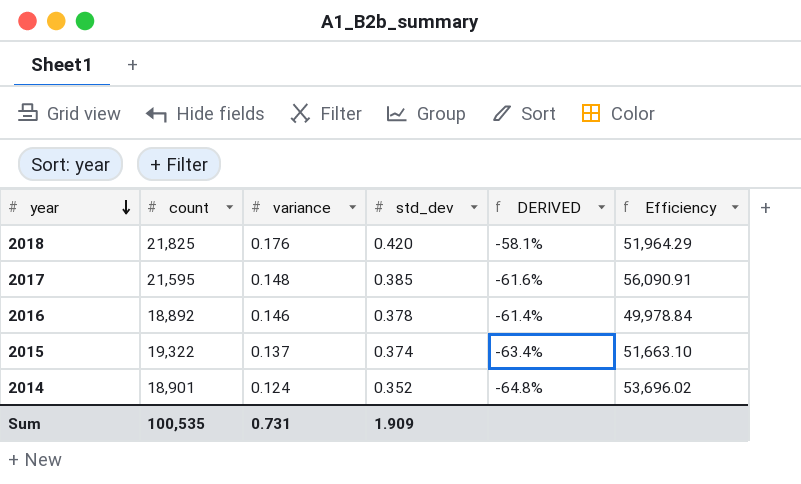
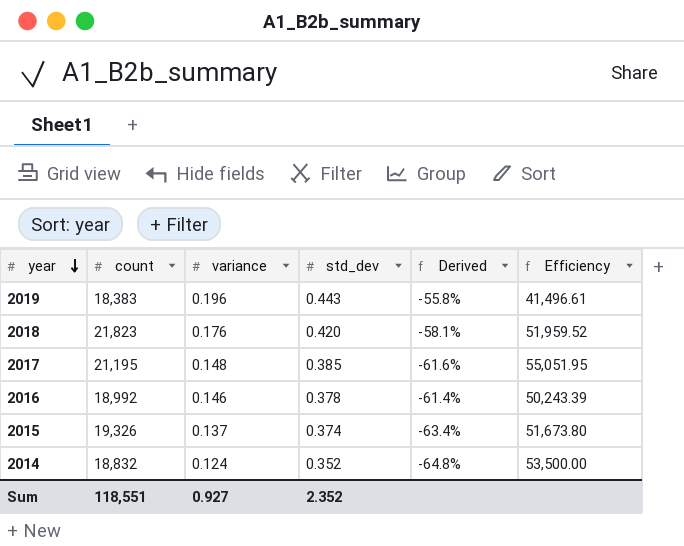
column name: DERIVED -> Derived
row 2019: none -> 18,383 | 0.196 | 0.443 | -55.8% | 41,496.61
2018 | count: 21,825 -> 21,823
2018 | Efficiency: 51,964.29 -> 51,959.52
2017 | count: 21,595 -> 21,195
2017 | Efficiency: 56,090.91 -> 55,051.95
2016 | count: 18,892 -> 18,992
2016 | Efficiency: 49,978.84 -> 50,243.39
2015 | count: 19,322 -> 19,326
2015 | Efficiency: 51,663.10 -> 51,673.80
2014 | count: 18,901 -> 18,832
2014 | Efficiency: 53,696.02 -> 53,500.00
Sum | count: 100,535 -> 118,551
Sum | variance: 0.731 -> 0.927
Sum | std_dev: 1.909 -> 2.352

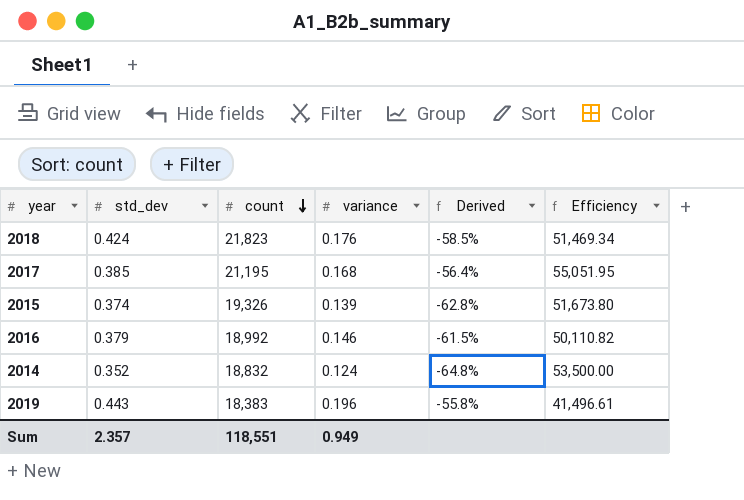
row order: year descending -> count descending
column std_dev | position: 4 -> 2
2018 | std_dev: 0.420 -> 0.424
2018 | Derived: -58.1% -> -58.5%
2018 | Efficiency: 51,959.52 -> 51,469.34
2017 | variance: 0.148 -> 0.168
2017 | Derived: -61.6% -> -56.4%
2015 | variance: 0.137 -> 0.139
2015 | Derived: -63.4% -> -62.8%
2016 | std_dev: 0.378 -> 0.379
2016 | Derived: -61.4% -> -61.5%
2016 | Efficiency: 50,243.39 -> 50,110.82
Sum | std_dev: 2.352 -> 2.357
Sum | variance: 0.927 -> 0.949

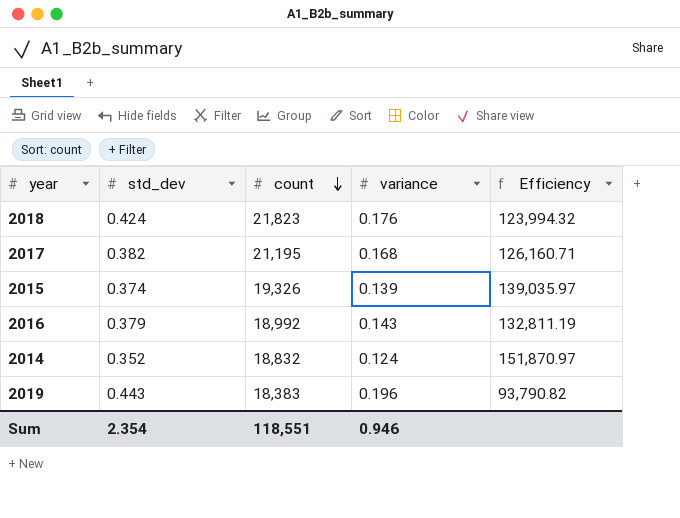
column Derived | formula: ([variance] - [std_dev]) / [std_dev] -> none
column Efficiency | formula: [count] / [std_dev] -> [count] / [variance]
2017 | std_dev: 0.385 -> 0.382
2016 | variance: 0.146 -> 0.143
Sum | std_dev: 2.357 -> 2.354
Sum | variance: 0.949 -> 0.946

